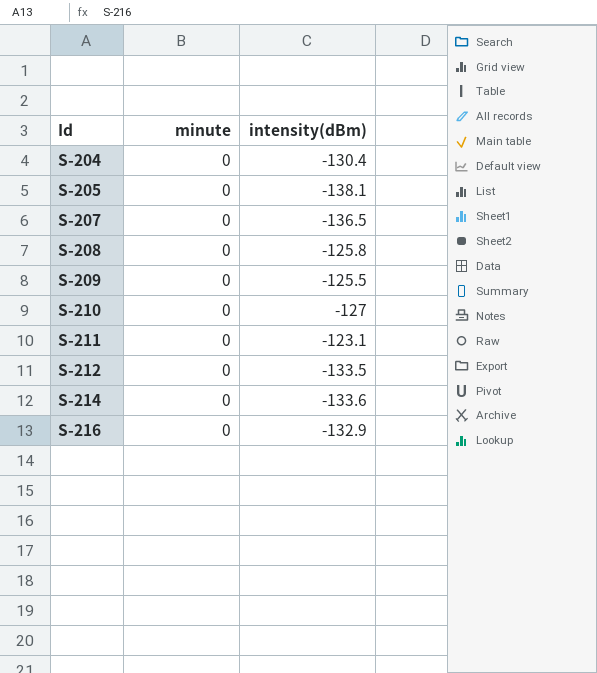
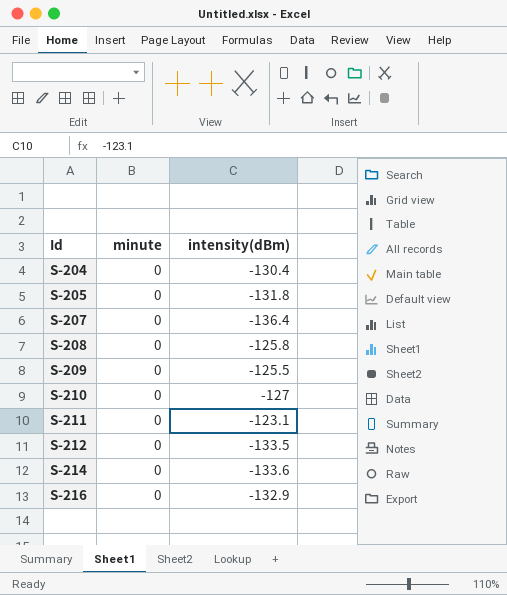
S-205 | intensity(dBm): -138.1 -> -131.8
S-207 | intensity(dBm): -136.5 -> -136.4

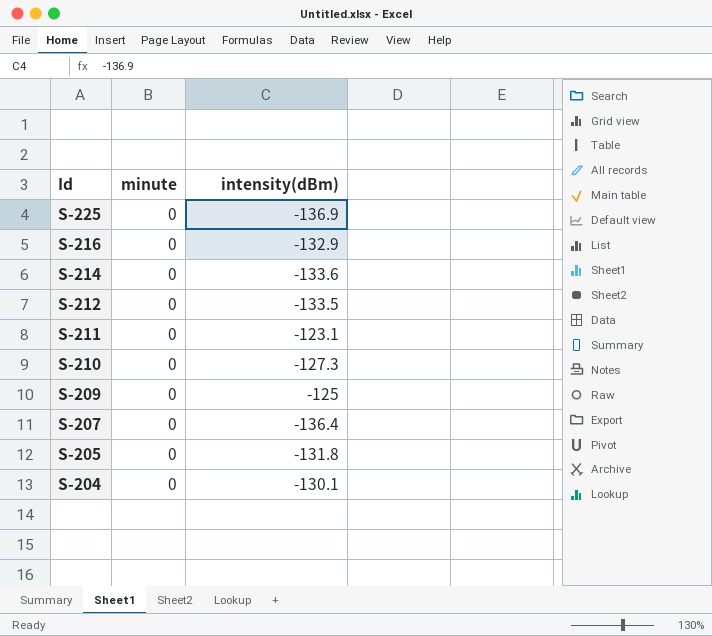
row order: Id ascending -> Id descending
row S-208: 0 | -125.8 -> none
row S-225: none -> 0 | -136.9
S-210 | intensity(dBm): -127 -> -127.3
S-209 | intensity(dBm): -125.5 -> -125
S-204 | intensity(dBm): -130.4 -> -130.1

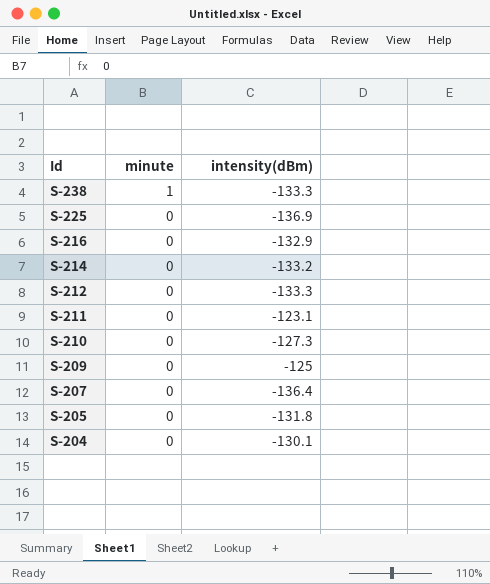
row S-238: none -> 1 | -133.3
S-214 | intensity(dBm): -133.6 -> -133.2
S-212 | intensity(dBm): -133.5 -> -133.3

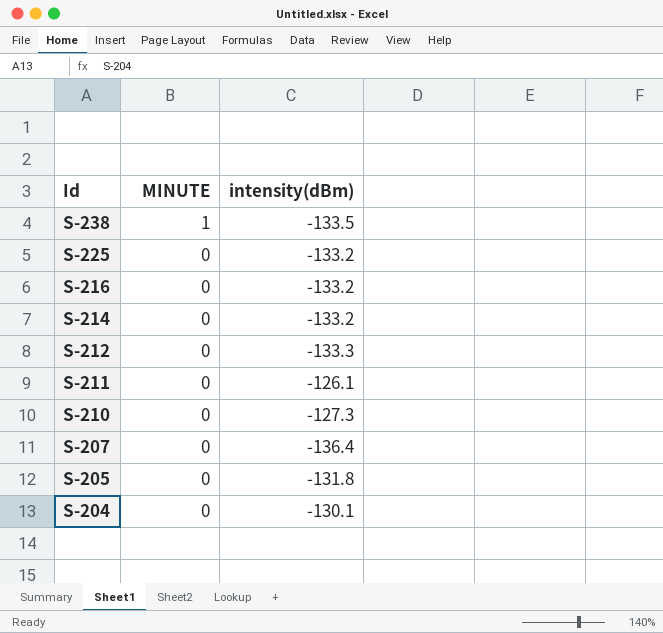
column name: minute -> MINUTE
row S-209: 0 | -125 -> none
S-238 | intensity(dBm): -133.3 -> -133.5
S-225 | intensity(dBm): -136.9 -> -133.2
S-216 | intensity(dBm): -132.9 -> -133.2
S-211 | intensity(dBm): -123.1 -> -126.1

